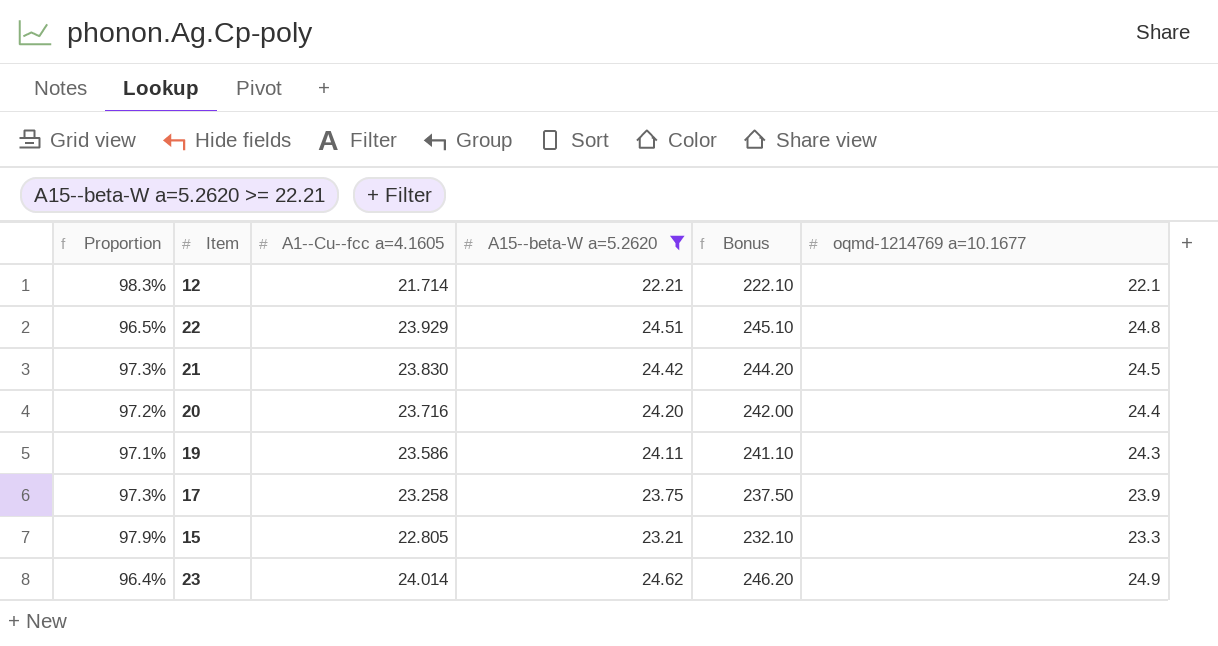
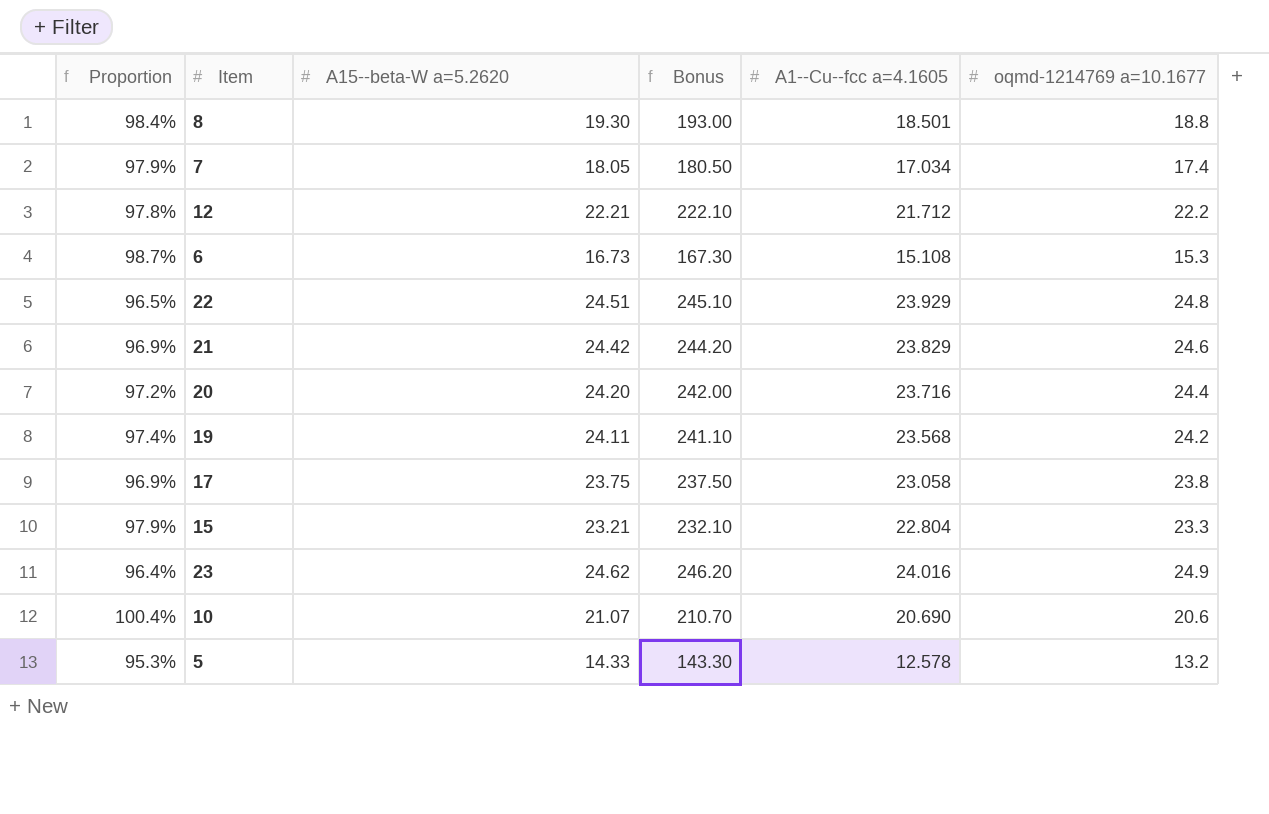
filter: A15--beta-W a=5.2620 >= 22.21 -> none
column A1--Cu--fcc a=4.1605 | position: 3 -> 5
12 | Proportion: 98.3% -> 97.8%
12 | A1--Cu--fcc a=4.1605: 21.714 -> 21.712
12 | oqmd-1214769 a=10.1677: 22.1 -> 22.2
21 | Proportion: 97.3% -> 96.9%
21 | A1--Cu--fcc a=4.1605: 23.830 -> 23.829
21 | oqmd-1214769 a=10.1677: 24.5 -> 24.6
19 | Proportion: 97.1% -> 97.4%
19 | A1--Cu--fcc a=4.1605: 23.586 -> 23.568
19 | oqmd-1214769 a=10.1677: 24.3 -> 24.2
17 | Proportion: 97.3% -> 96.9%
17 | A1--Cu--fcc a=4.1605: 23.258 -> 23.058
17 | oqmd-1214769 a=10.1677: 23.9 -> 23.8
15 | A1--Cu--fcc a=4.1605: 22.805 -> 22.804
23 | A1--Cu--fcc a=4.1605: 24.014 -> 24.016

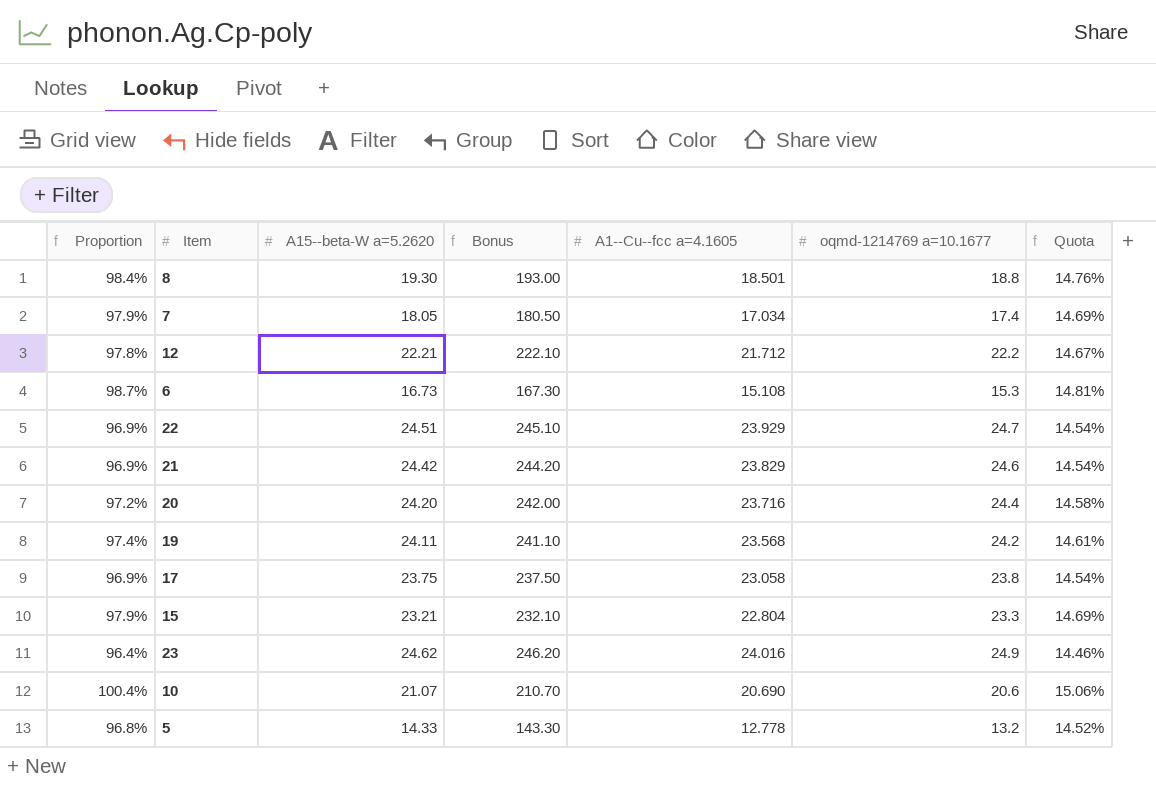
column Quota | formula: none -> [Proportion] * 0.15
22 | Proportion: 96.5% -> 96.9%
22 | oqmd-1214769 a=10.1677: 24.8 -> 24.7
5 | Proportion: 95.3% -> 96.8%
5 | A1--Cu--fcc a=4.1605: 12.578 -> 12.778

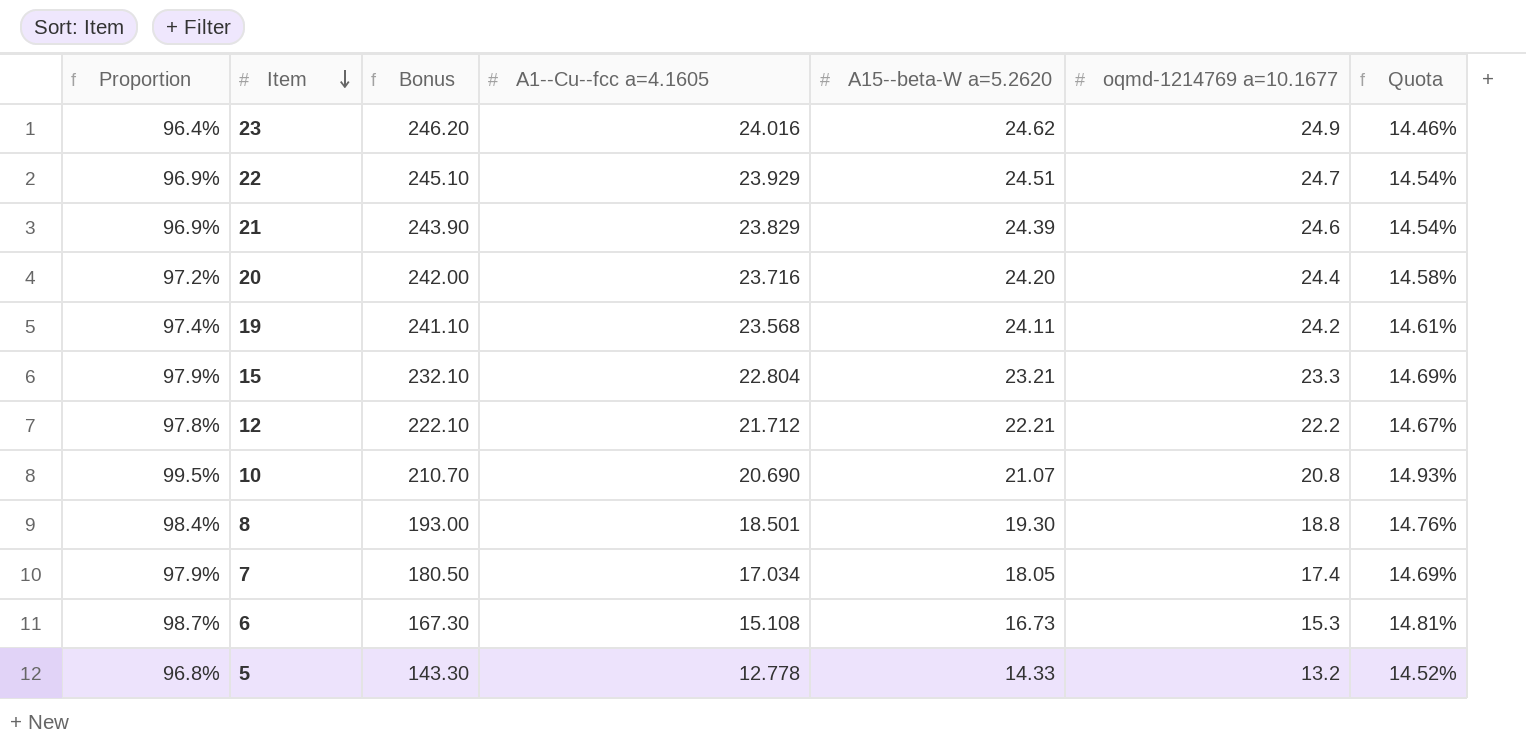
row order: none -> Item descending
column A15--beta-W a=5.2620 | position: 3 -> 5
row 17: 96.9% | 23.75 | 237.50 | 23.058 | 23.8 | 14.54% -> none
21 | Bonus: 244.20 -> 243.90
21 | A15--beta-W a=5.2620: 24.42 -> 24.39
10 | Proportion: 100.4% -> 99.5%
10 | oqmd-1214769 a=10.1677: 20.6 -> 20.8
10 | Quota: 15.06% -> 14.93%

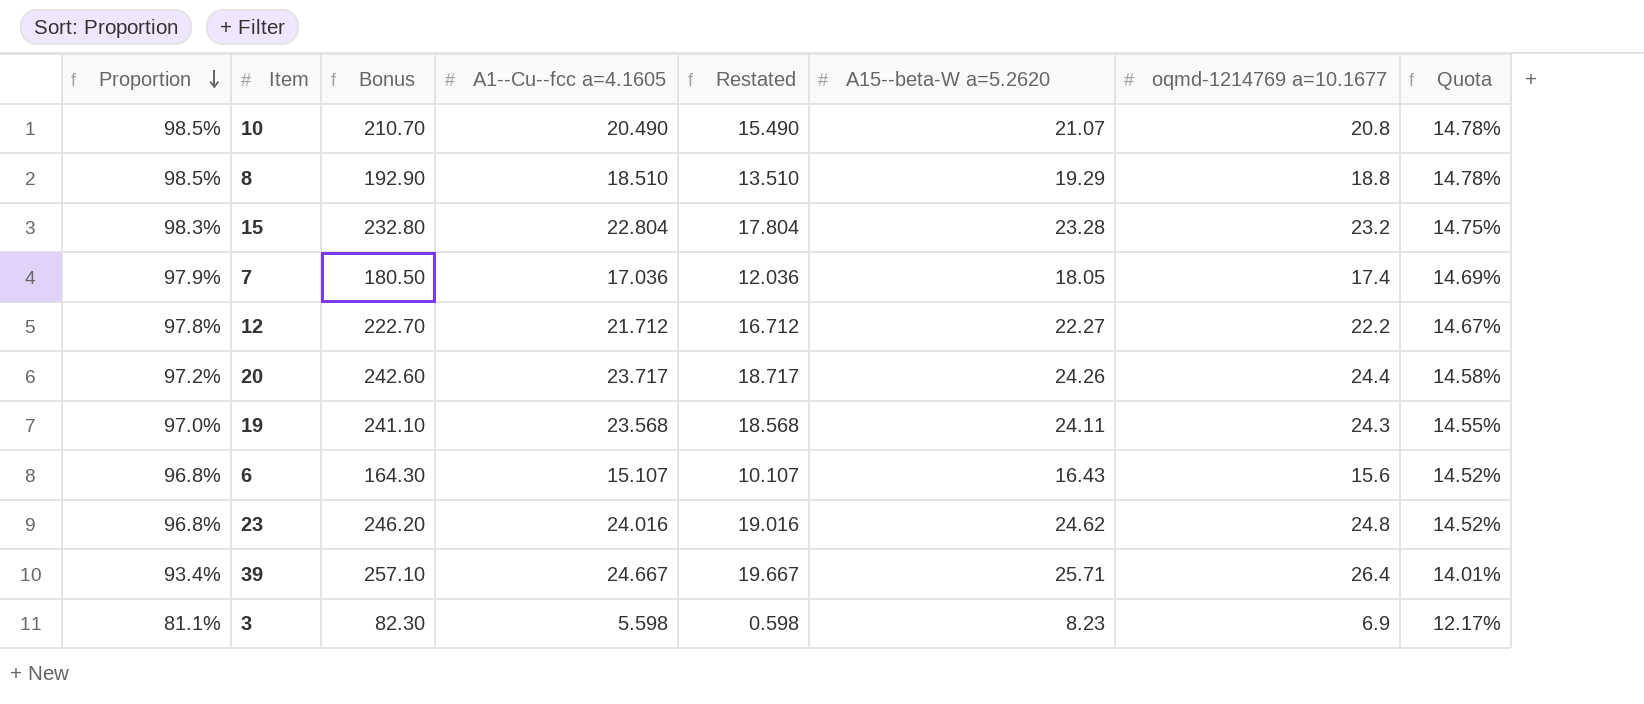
row order: Item descending -> Proportion descending
column Restated | formula: none -> [A1--Cu--fcc a=4.1605] - 5
row 22: 96.9% | 245.10 | 23.929 | 24.51 | 24.7 | 14.54% -> none
row 21: 96.9% | 243.90 | 23.829 | 24.39 | 24.6 | 14.54% -> none
row 5: 96.8% | 143.30 | 12.778 | 14.33 | 13.2 | 14.52% -> none
10 | Proportion: 99.5% -> 98.5%
10 | A1--Cu--fcc a=4.1605: 20.690 -> 20.490
10 | Quota: 14.93% -> 14.78%
8 | Proportion: 98.4% -> 98.5%
8 | Bonus: 193.00 -> 192.90
8 | A1--Cu--fcc a=4.1605: 18.501 -> 18.510
8 | A15--beta-W a=5.2620: 19.30 -> 19.29
8 | Quota: 14.76% -> 14.78%
15 | Proportion: 97.9% -> 98.3%
15 | Bonus: 232.10 -> 232.80
15 | A15--beta-W a=5.2620: 23.21 -> 23.28
15 | oqmd-1214769 a=10.1677: 23.3 -> 23.2
15 | Quota: 14.69% -> 14.75%
7 | A1--Cu--fcc a=4.1605: 17.034 -> 17.036
12 | Bonus: 222.10 -> 222.70
12 | A15--beta-W a=5.2620: 22.21 -> 22.27
20 | Bonus: 242.00 -> 242.60
20 | A1--Cu--fcc a=4.1605: 23.716 -> 23.717
20 | A15--beta-W a=5.2620: 24.20 -> 24.26
19 | Proportion: 97.4% -> 97.0%
19 | oqmd-1214769 a=10.1677: 24.2 -> 24.3
19 | Quota: 14.61% -> 14.55%
6 | Proportion: 98.7% -> 96.8%
6 | Bonus: 167.30 -> 164.30
6 | A1--Cu--fcc a=4.1605: 15.108 -> 15.107
6 | A15--beta-W a=5.2620: 16.73 -> 16.43
6 | oqmd-1214769 a=10.1677: 15.3 -> 15.6
6 | Quota: 14.81% -> 14.52%
23 | Proportion: 96.4% -> 96.8%
23 | oqmd-1214769 a=10.1677: 24.9 -> 24.8
23 | Quota: 14.46% -> 14.52%
row 39: none -> 93.4% | 257.10 | 24.667 | 19.667 | 25.71 | 26.4 | 14.01%
row 3: none -> 81.1% | 82.30 | 5.598 | 0.598 | 8.23 | 6.9 | 12.17%

